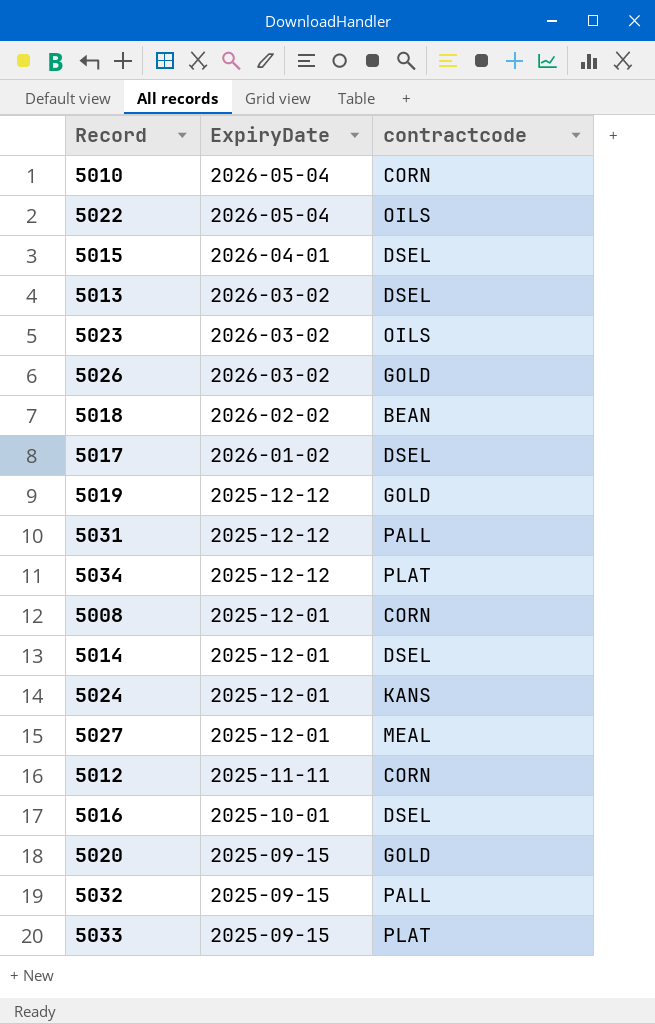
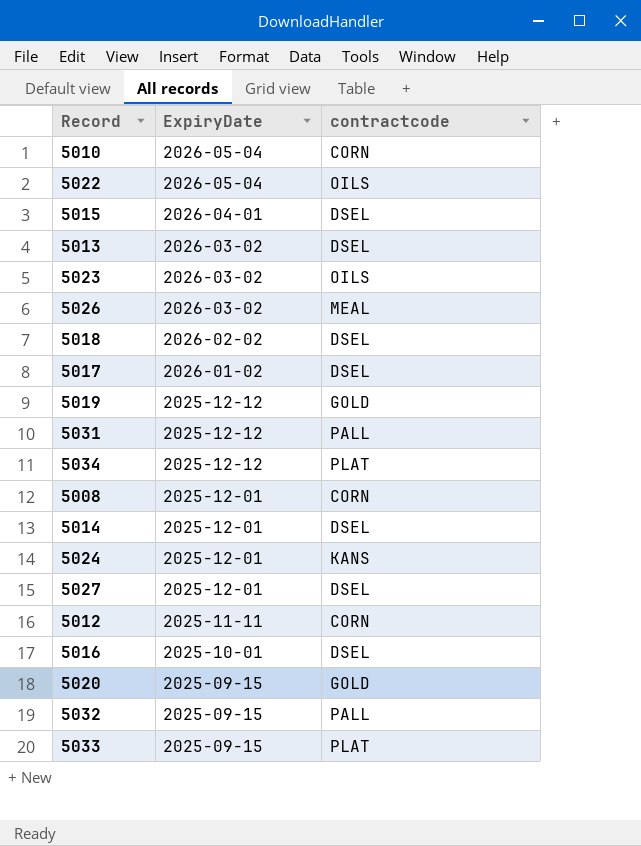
5026 | contractcode: GOLD -> MEAL
5018 | contractcode: BEAN -> DSEL
5027 | contractcode: MEAL -> DSEL

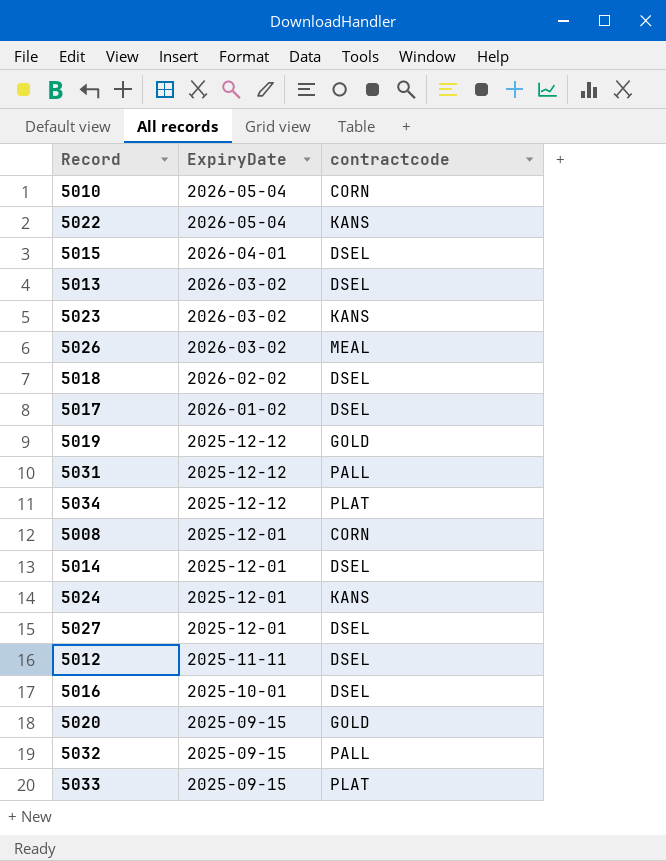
5022 | contractcode: OILS -> KANS
5023 | contractcode: OILS -> KANS
5012 | contractcode: CORN -> DSEL

